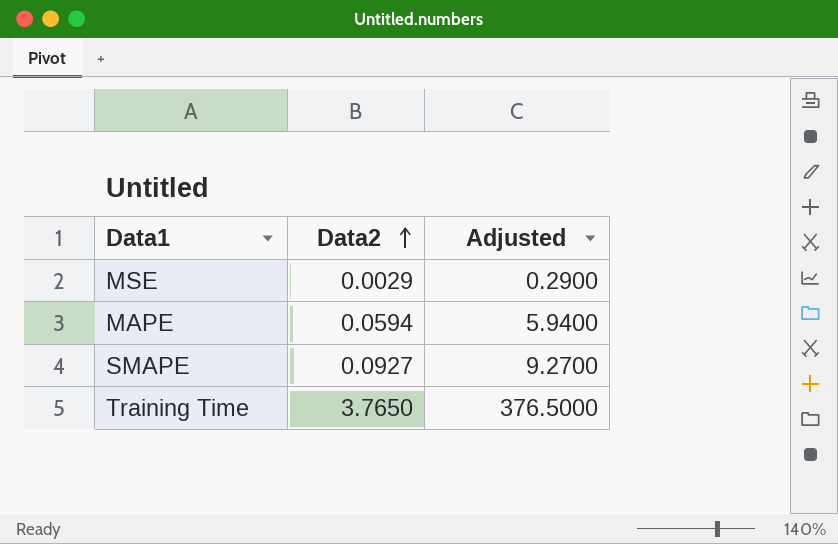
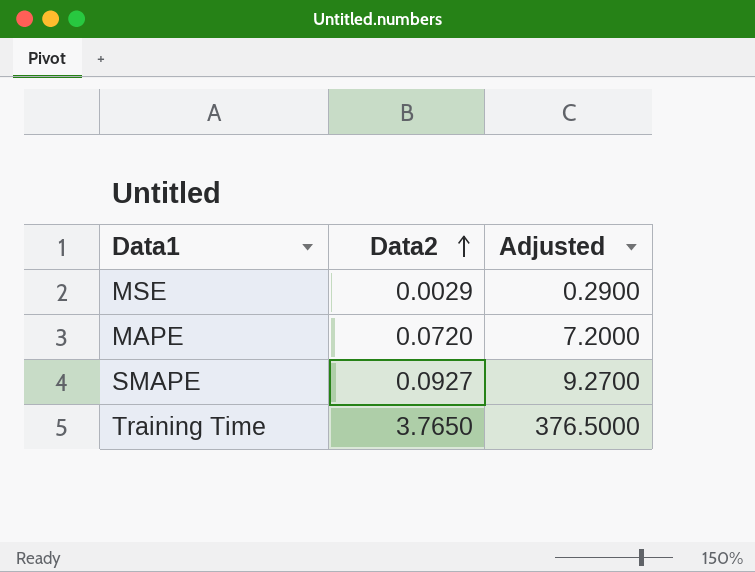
MAPE | Data2: 0.0594 -> 0.0720
MAPE | Adjusted: 5.9400 -> 7.2000

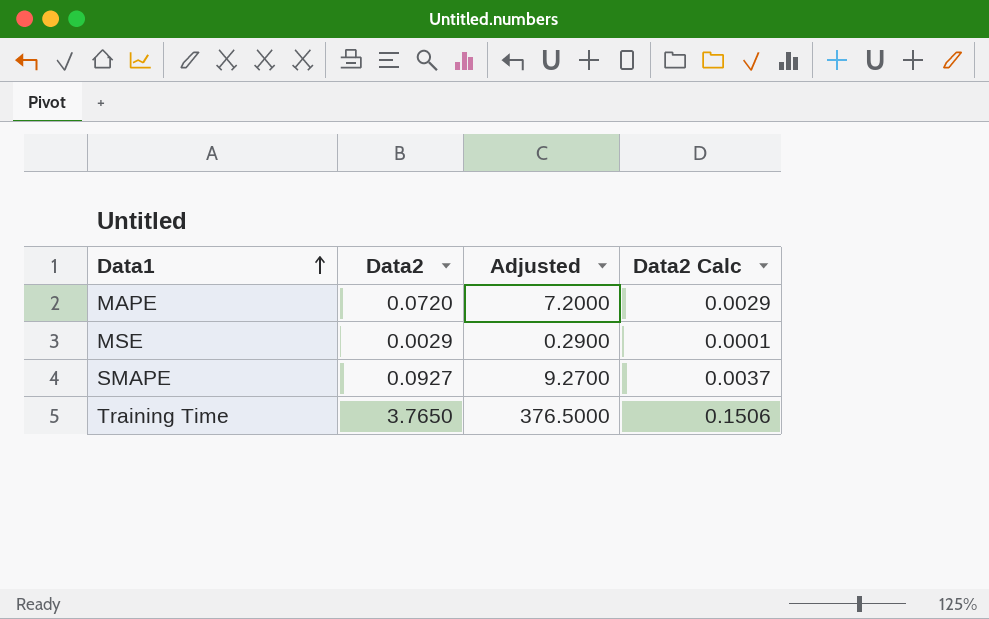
row order: Data2 ascending -> Data1 ascending
column Data2 Calc | formula: none -> [Data2] * 0.04

